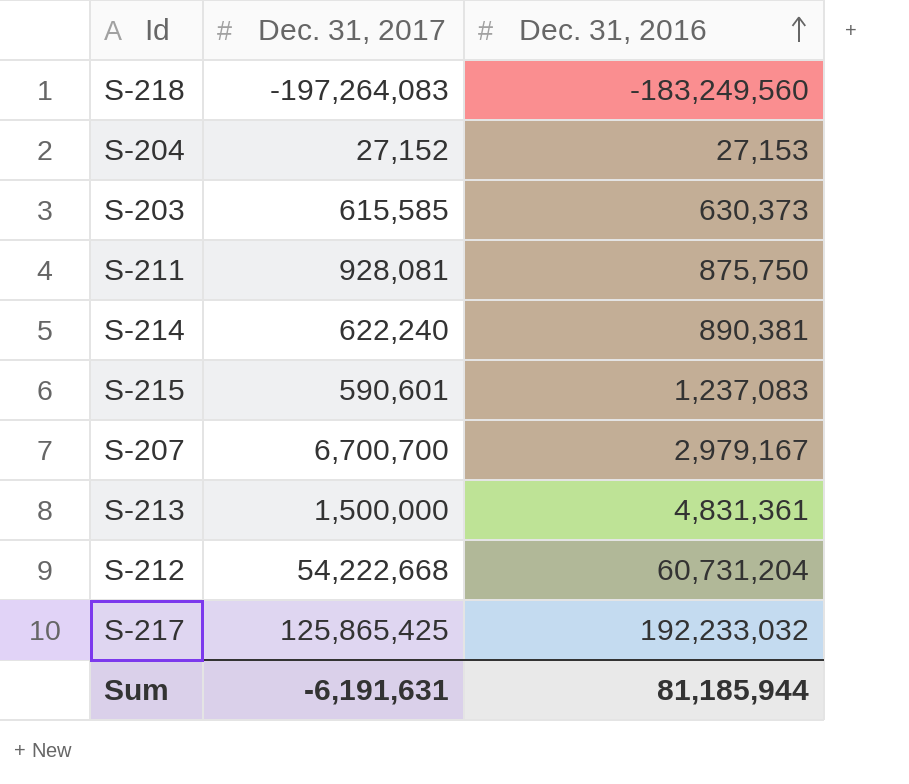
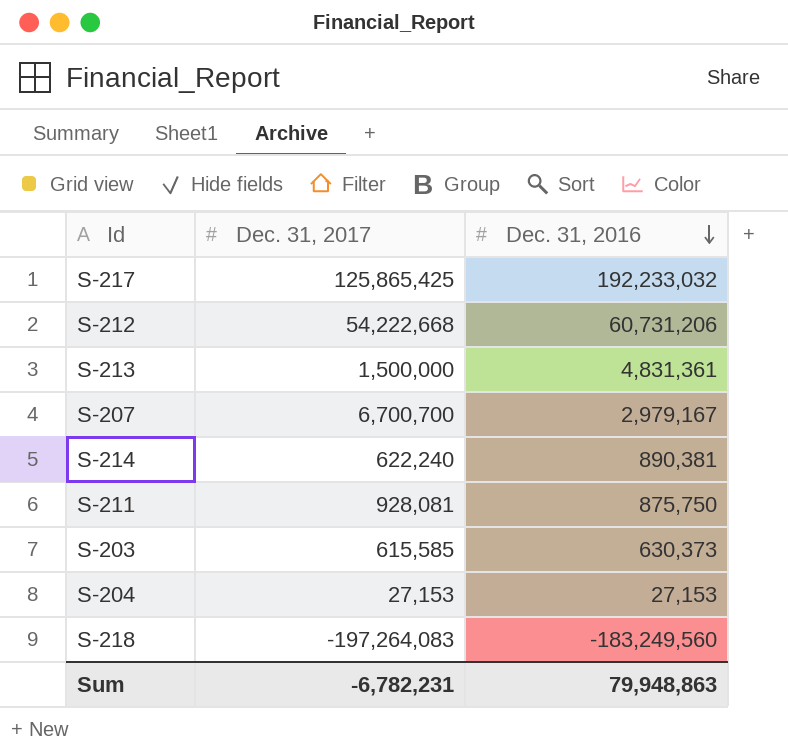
row order: Dec. 31, 2016 ascending -> Dec. 31, 2016 descending
row S-215: 590,601 | 1,237,083 -> none
S-212 | Dec. 31, 2016: 60,731,204 -> 60,731,206
S-204 | Dec. 31, 2017: 27,152 -> 27,153
Sum | Dec. 31, 2017: -6,191,631 -> -6,782,231
Sum | Dec. 31, 2016: 81,185,944 -> 79,948,863

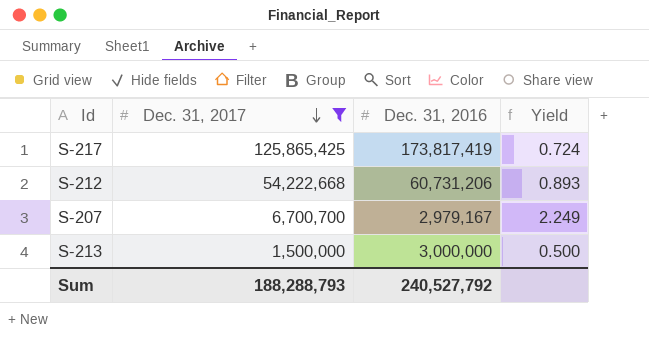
filter: none -> Dec. 31, 2017 >= 1,500,000
row order: Dec. 31, 2016 descending -> Dec. 31, 2017 descending
column Yield | formula: none -> [Dec. 31, 2017] / [Dec. 31, 2016]
S-217 | Dec. 31, 2016: 192,233,032 -> 173,817,419
S-213 | Dec. 31, 2016: 4,831,361 -> 3,000,000
Sum | Dec. 31, 2017: -6,782,231 -> 188,288,793
Sum | Dec. 31, 2016: 79,948,863 -> 240,527,792

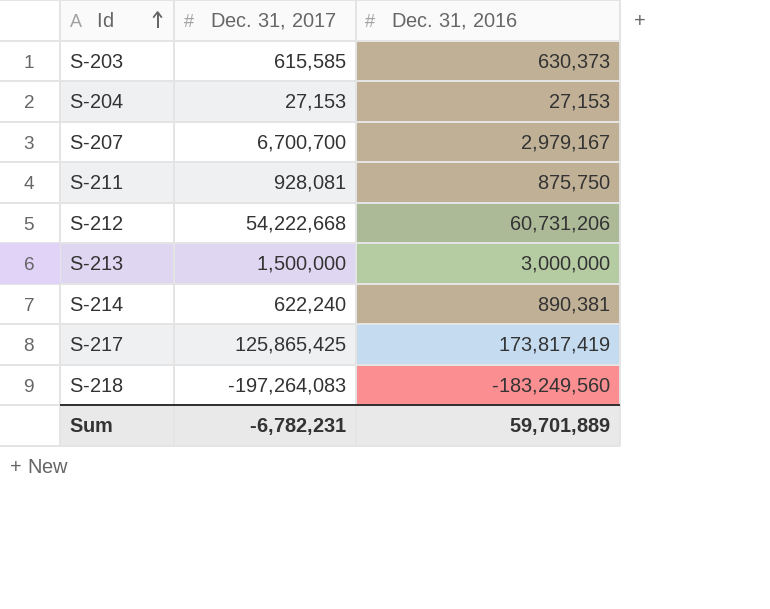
filter: Dec. 31, 2017 >= 1,500,000 -> none
row order: Dec. 31, 2017 descending -> Id ascending
column Yield | formula: [Dec. 31, 2017] / [Dec. 31, 2016] -> none
Sum | Dec. 31, 2017: 188,288,793 -> -6,782,231
Sum | Dec. 31, 2016: 240,527,792 -> 59,701,889

